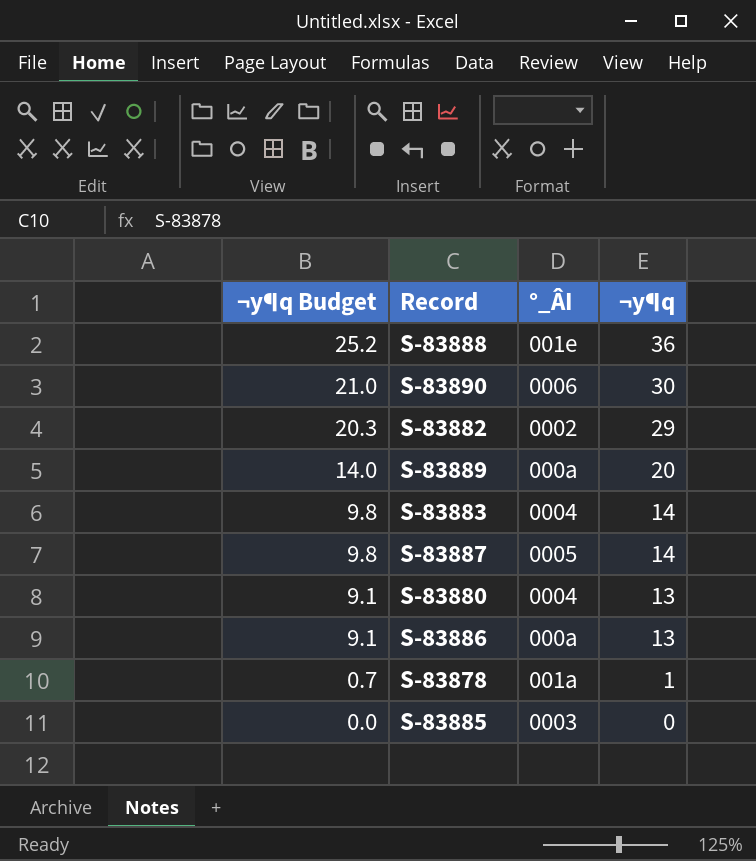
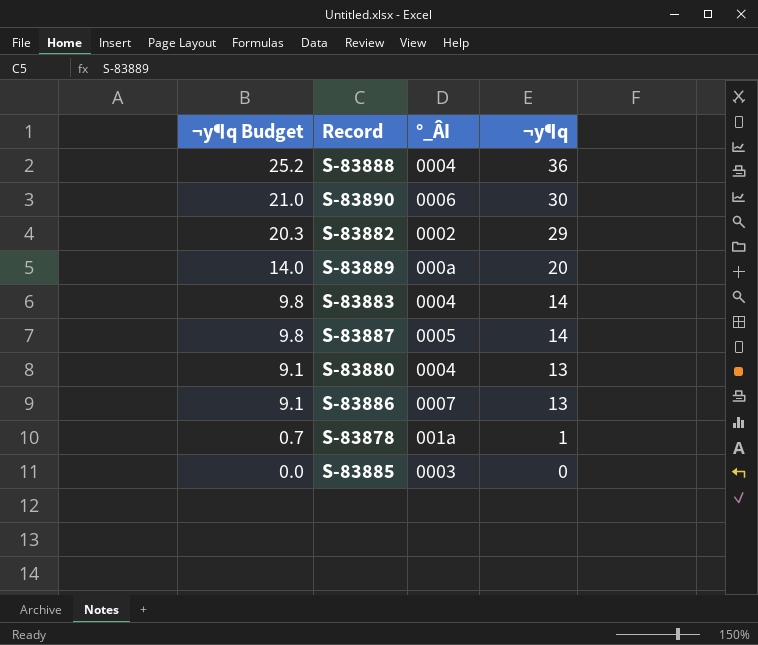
S-83888 | °_ÂI: 001e -> 0004
S-83886 | °_ÂI: 000a -> 0007

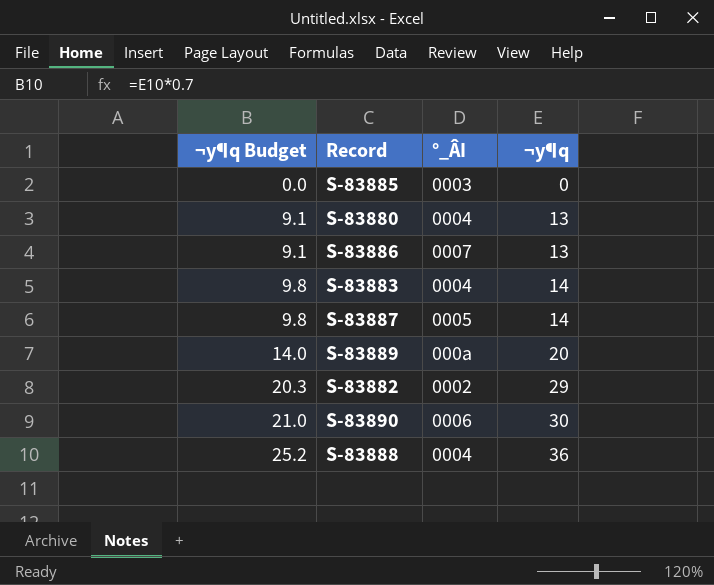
row order: ¬y¶q Budget descending -> ¬y¶q Budget ascending
row S-83878: 0.7 | 001a | 1 -> none

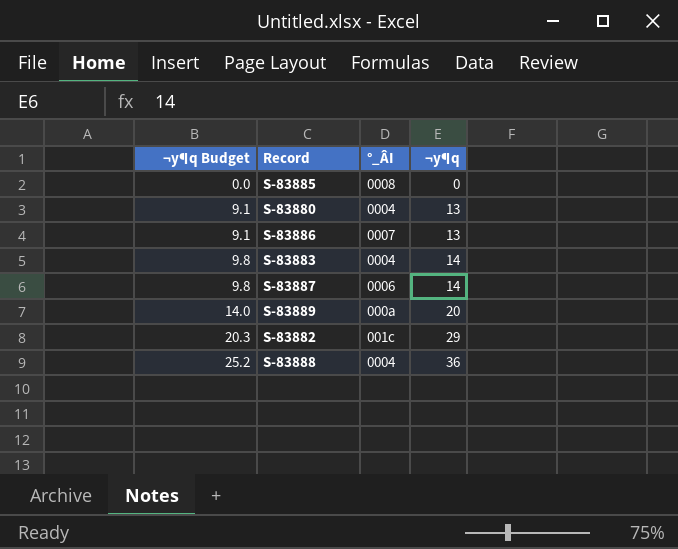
row S-83890: 21.0 | 0006 | 30 -> none
S-83885 | °_ÂI: 0003 -> 0008
S-83887 | °_ÂI: 0005 -> 0006
S-83882 | °_ÂI: 0002 -> 001c

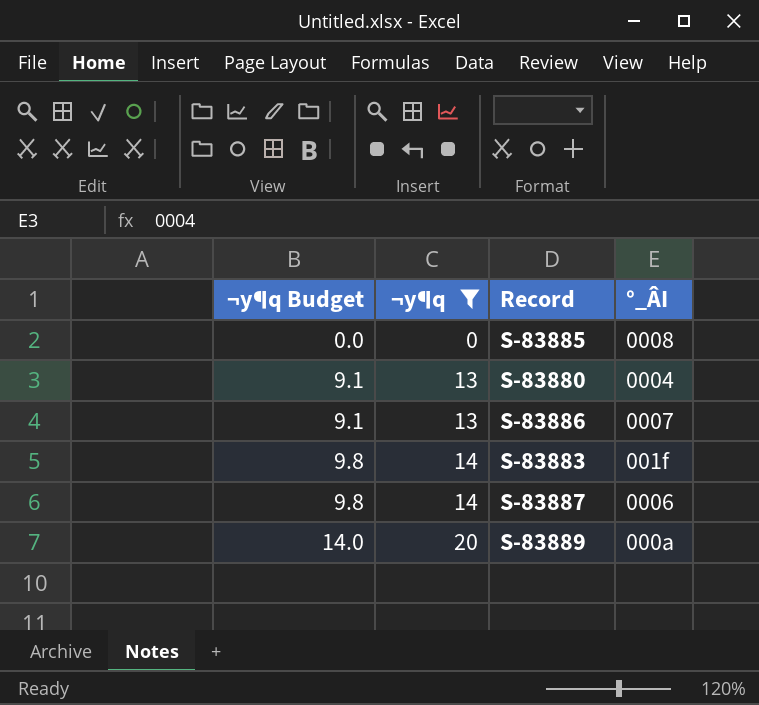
filter: none -> ¬y¶q <= 20
column ¬y¶q | position: 4 -> 2
S-83883 | °_ÂI: 0004 -> 001f

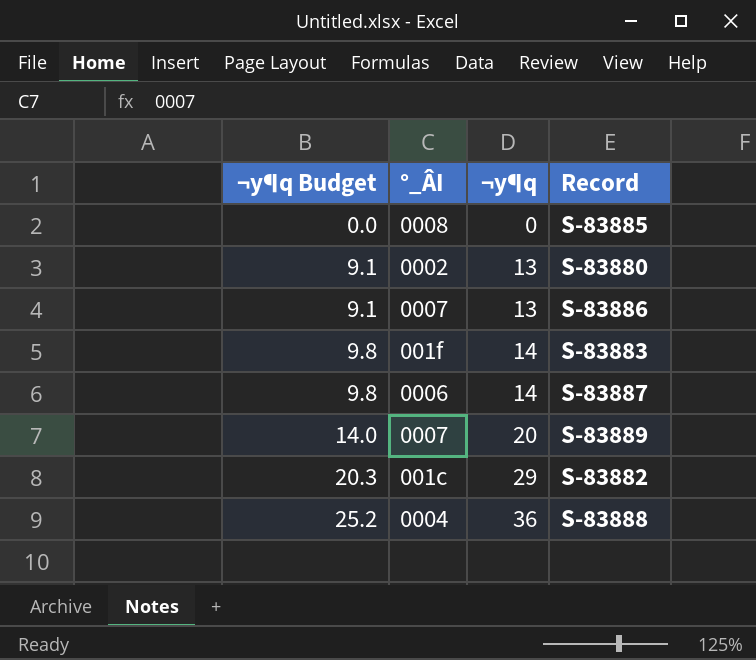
filter: ¬y¶q <= 20 -> none
column °_ÂI | position: 4 -> 2
S-83880 | °_ÂI: 0004 -> 0002
S-83889 | °_ÂI: 000a -> 0007

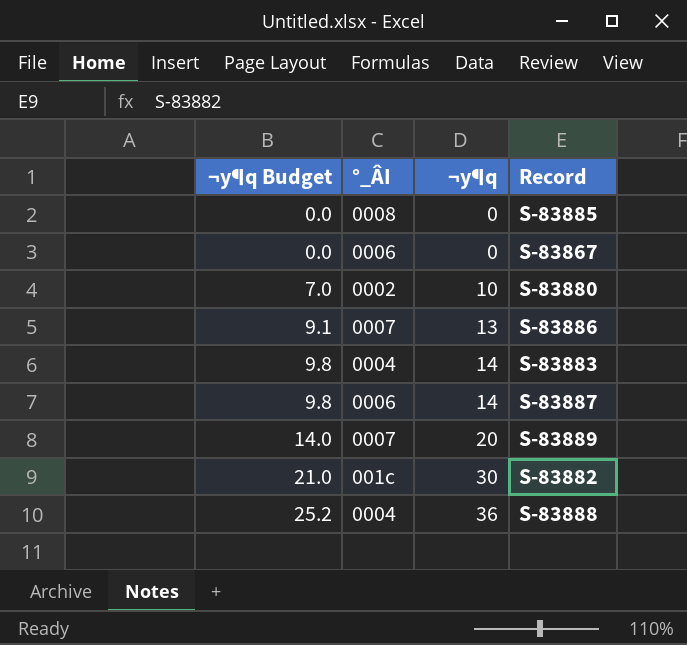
row S-83867: none -> 0.0 | 0006 | 0
S-83880 | ¬y¶q Budget: 9.1 -> 7.0
S-83880 | ¬y¶q: 13 -> 10
S-83883 | °_ÂI: 001f -> 0004
S-83882 | ¬y¶q Budget: 20.3 -> 21.0
S-83882 | ¬y¶q: 29 -> 30

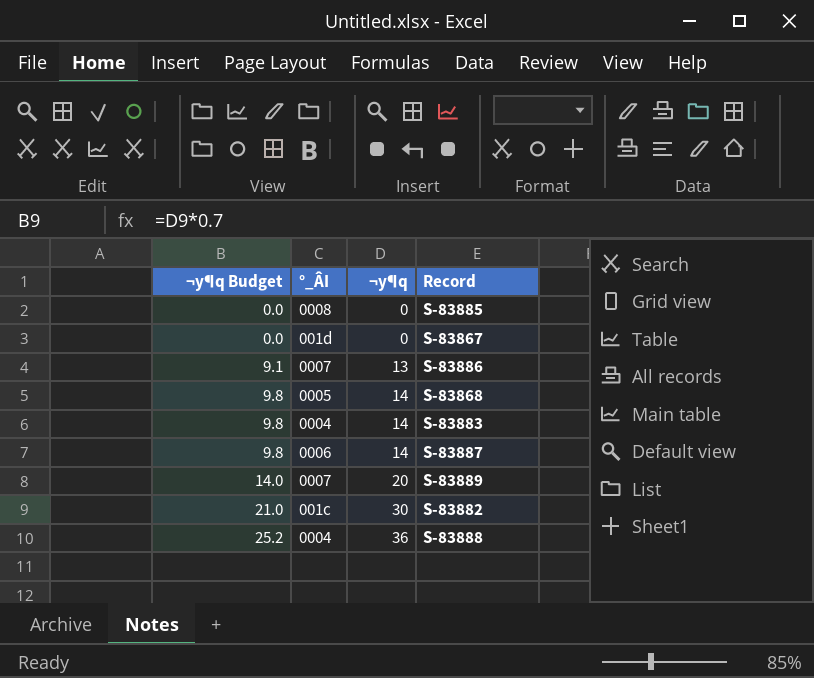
row S-83880: 7.0 | 0002 | 10 -> none
S-83867 | °_ÂI: 0006 -> 001d
row S-83868: none -> 9.8 | 0005 | 14

